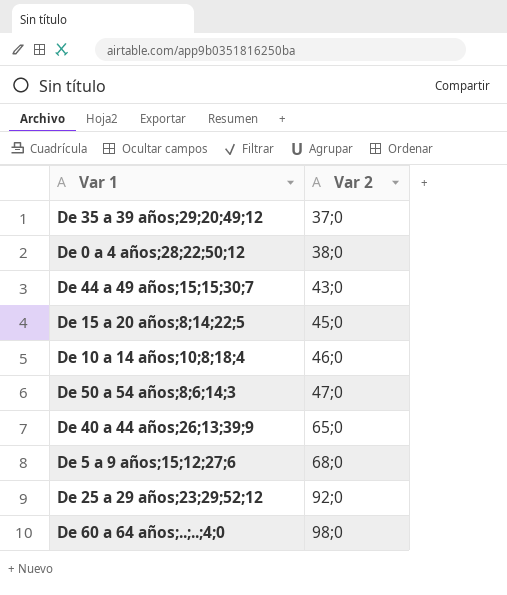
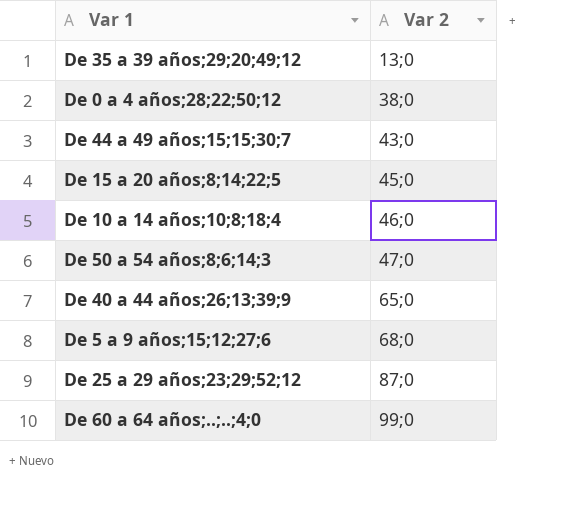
De 35 a 39 años;29;20;49;12 | Var 2: 37;0 -> 13;0
De 25 a 29 años;23;29;52;12 | Var 2: 92;0 -> 87;0
De 60 a 64 años;..;..;4;0 | Var 2: 98;0 -> 99;0

